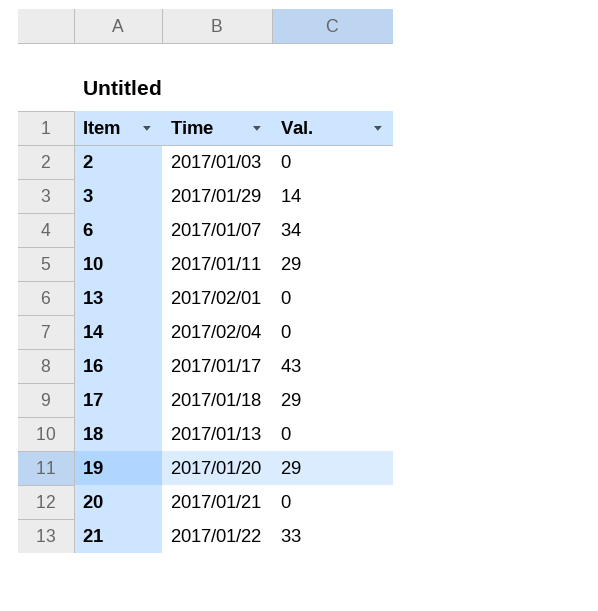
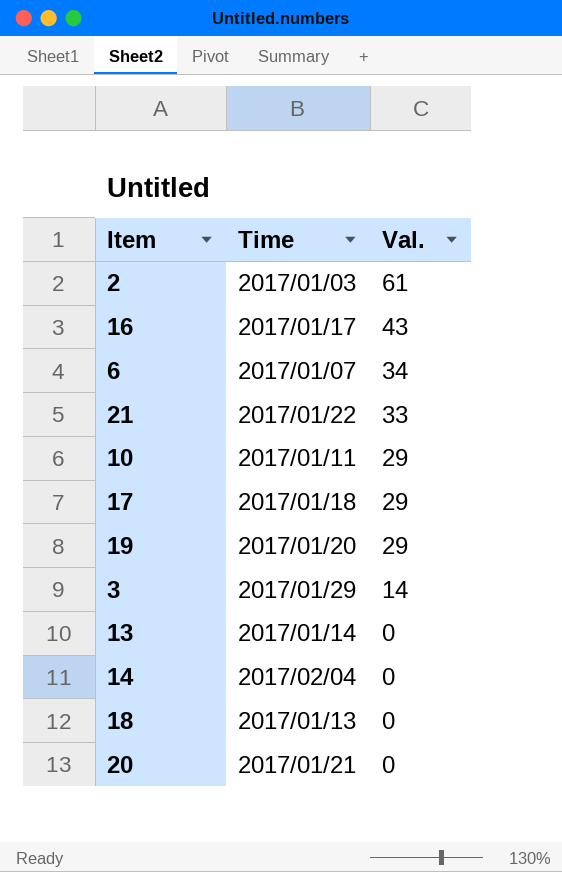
row order: Item ascending -> Val. descending
2 | Val.: 0 -> 61
13 | Time: 2017/02/01 -> 2017/01/14

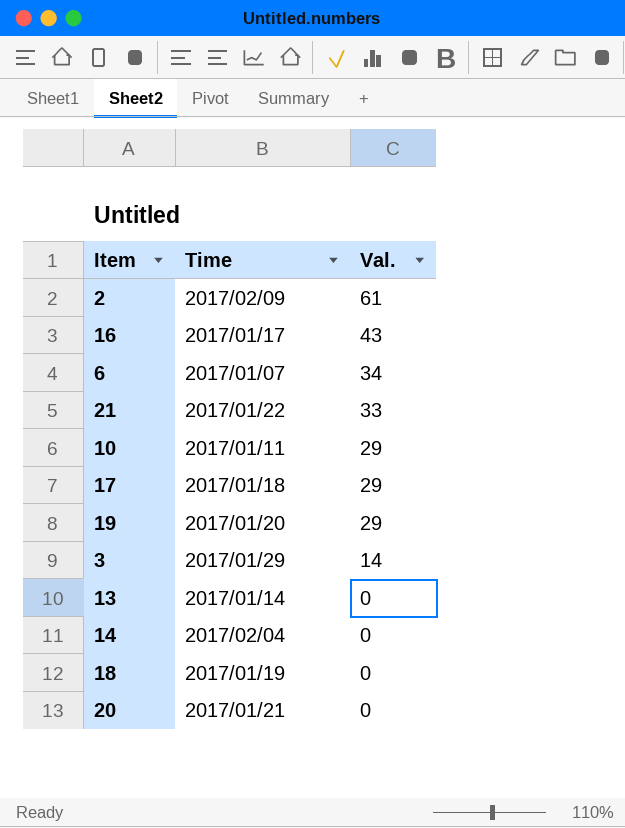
2 | Time: 2017/01/03 -> 2017/02/09
18 | Time: 2017/01/13 -> 2017/01/19

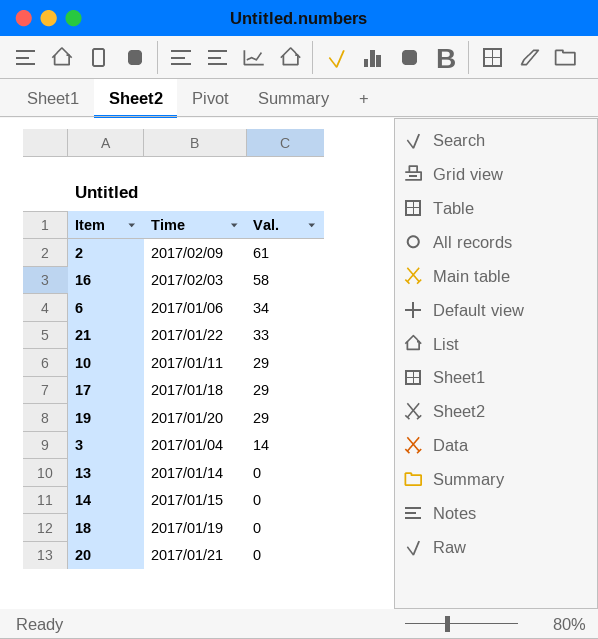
16 | Time: 2017/01/17 -> 2017/02/03
16 | Val.: 43 -> 58
6 | Time: 2017/01/07 -> 2017/01/06
3 | Time: 2017/01/29 -> 2017/01/04
14 | Time: 2017/02/04 -> 2017/01/15

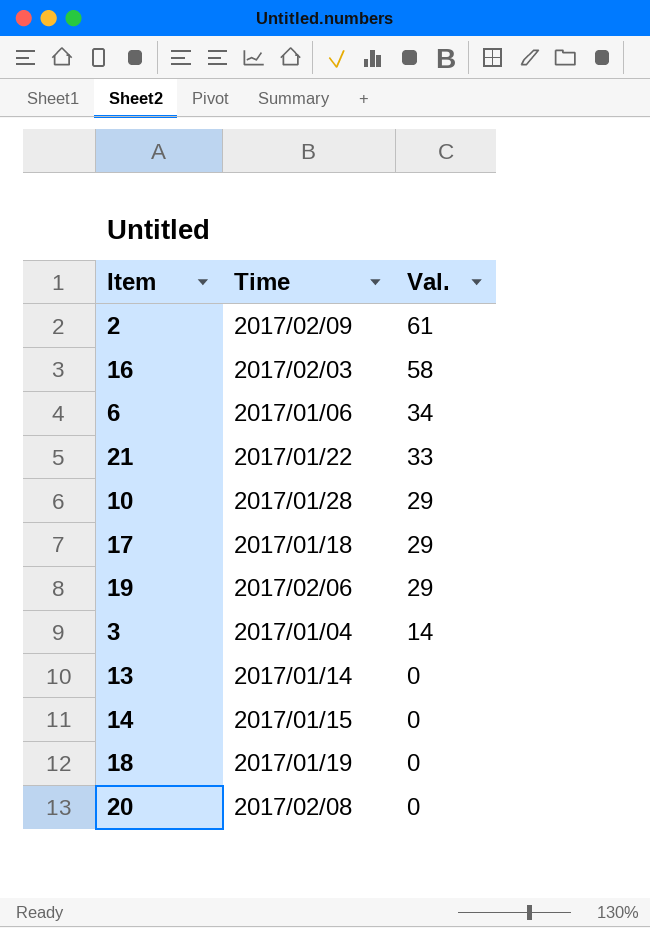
10 | Time: 2017/01/11 -> 2017/01/28
19 | Time: 2017/01/20 -> 2017/02/06
20 | Time: 2017/01/21 -> 2017/02/08

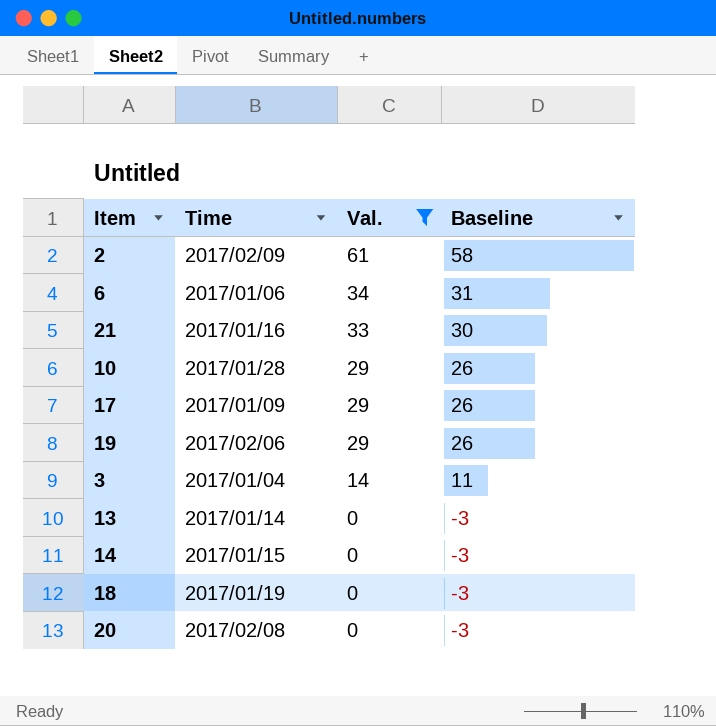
filter: none -> Val. != 58
column Baseline | formula: none -> [Val.] - 3
21 | Time: 2017/01/22 -> 2017/01/16
17 | Time: 2017/01/18 -> 2017/01/09

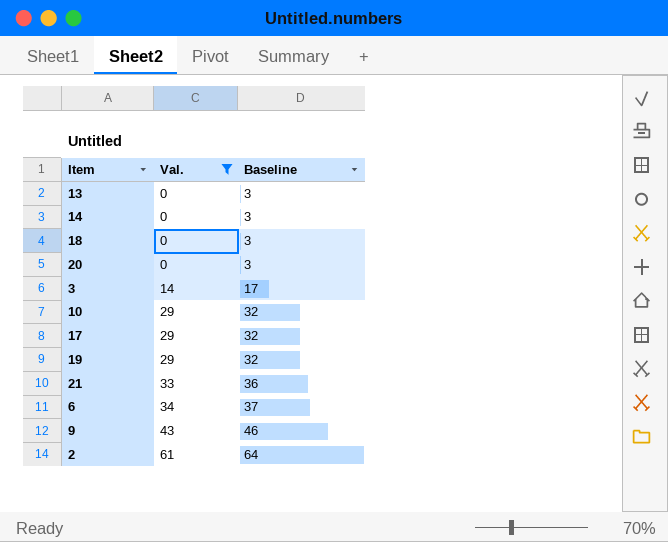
row order: Val. descending -> Val. ascending
column Time | position: 2 -> none
column Baseline | formula: [Val.] - 3 -> [Val.] + 3
row 9: none -> 43 | 46

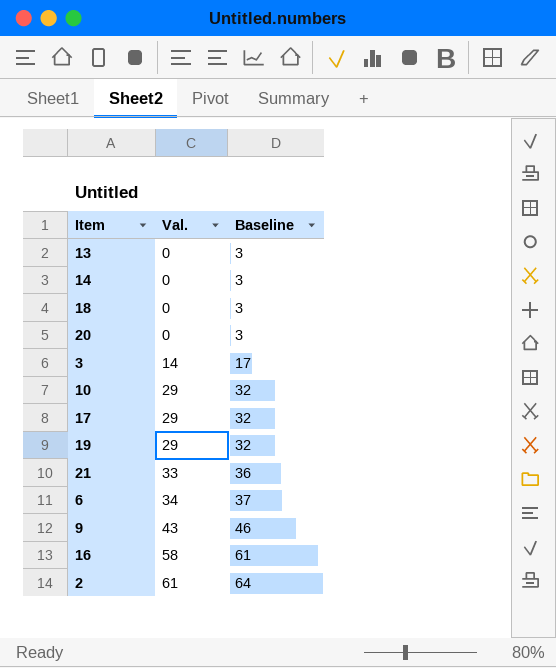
filter: Val. != 58 -> none

